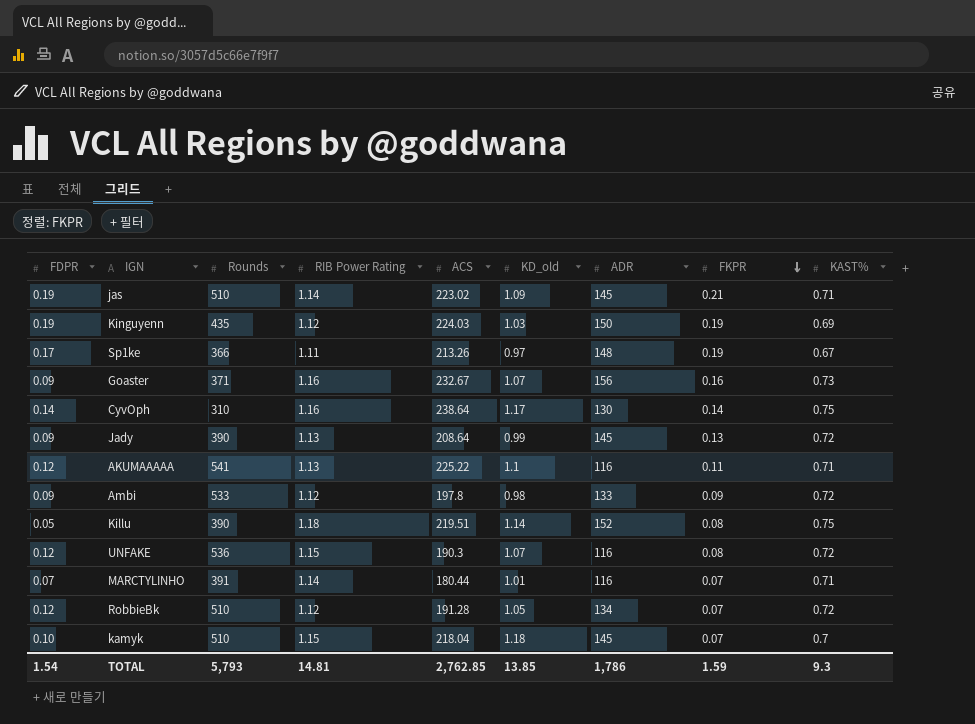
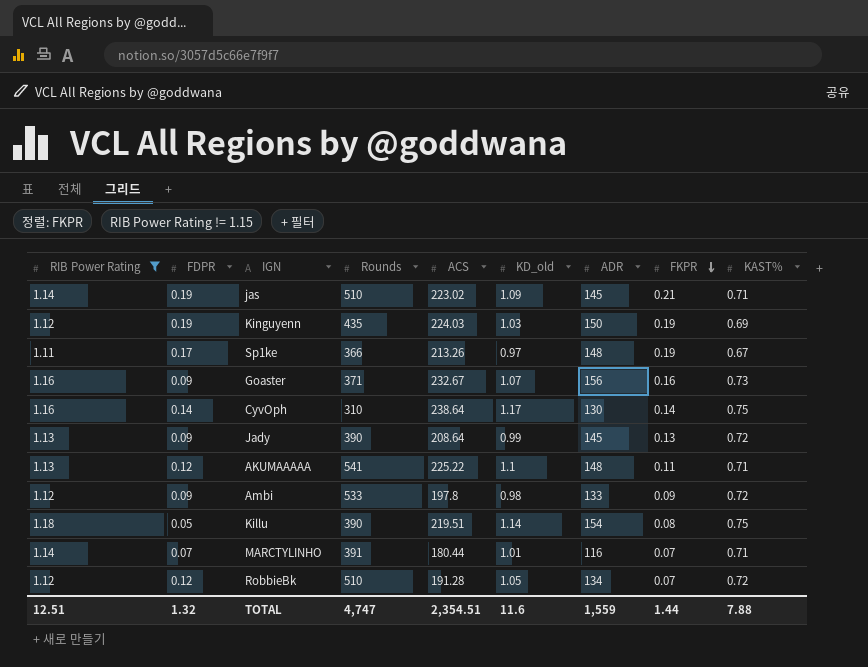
filter: none -> RIB Power Rating != 1.15
column RIB Power Rating | position: 4 -> 1
AKUMAAAAA | ADR: 116 -> 148
Killu | ADR: 152 -> 154
TOTAL | RIB Power Rating: 14.81 -> 12.51
TOTAL | FDPR: 1.54 -> 1.32
TOTAL | Rounds: 5,793 -> 4,747
TOTAL | ACS: 2,762.85 -> 2,354.51
TOTAL | KD_old: 13.85 -> 11.6
TOTAL | ADR: 1,786 -> 1,559
TOTAL | FKPR: 1.59 -> 1.44
TOTAL | KAST%: 9.3 -> 7.88

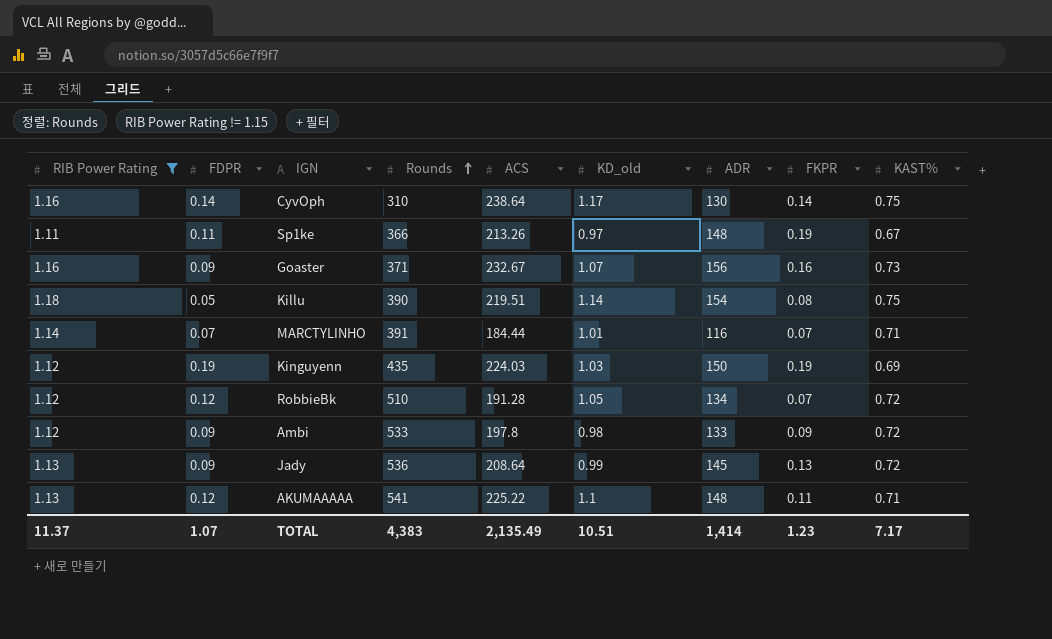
row order: FKPR descending -> Rounds ascending
row jas: 1.14 | 0.19 | 510 | 223.02 | 1.09 | 145 | 0.21 | 0.71 -> none
Sp1ke | FDPR: 0.17 -> 0.11
MARCTYLINHO | ACS: 180.44 -> 184.44
Jady | Rounds: 390 -> 536
TOTAL | RIB Power Rating: 12.51 -> 11.37
TOTAL | FDPR: 1.32 -> 1.07
TOTAL | Rounds: 4,747 -> 4,383
TOTAL | ACS: 2,354.51 -> 2,135.49
TOTAL | KD_old: 11.6 -> 10.51
TOTAL | ADR: 1,559 -> 1,414
TOTAL | FKPR: 1.44 -> 1.23
TOTAL | KAST%: 7.88 -> 7.17

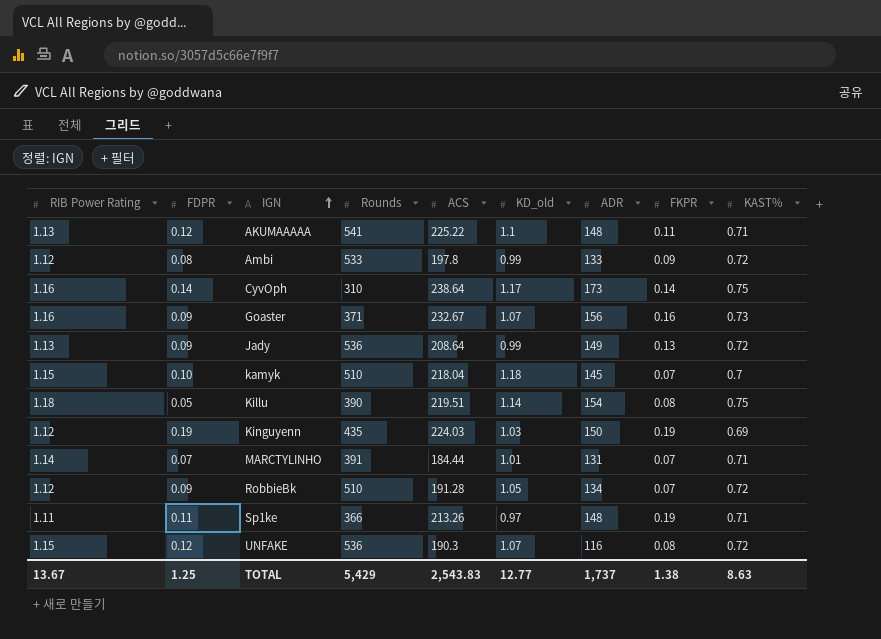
filter: RIB Power Rating != 1.15 -> none
row order: Rounds ascending -> IGN ascending
Ambi | FDPR: 0.09 -> 0.08
Ambi | KD_old: 0.98 -> 0.99
CyvOph | ADR: 130 -> 173
Jady | ADR: 145 -> 149
MARCTYLINHO | ADR: 116 -> 131
RobbieBk | FDPR: 0.12 -> 0.09
Sp1ke | KAST%: 0.67 -> 0.71
TOTAL | RIB Power Rating: 11.37 -> 13.67
TOTAL | FDPR: 1.07 -> 1.25
TOTAL | Rounds: 4,383 -> 5,429
TOTAL | ACS: 2,135.49 -> 2,543.83
TOTAL | KD_old: 10.51 -> 12.77
TOTAL | ADR: 1,414 -> 1,737
TOTAL | FKPR: 1.23 -> 1.38
TOTAL | KAST%: 7.17 -> 8.63

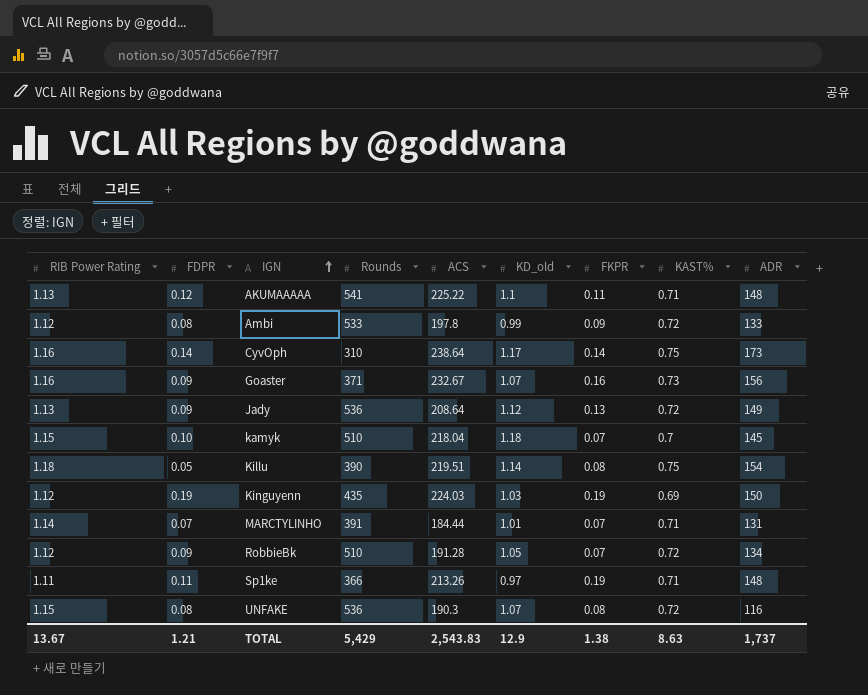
column ADR | position: 7 -> 9
Jady | KD_old: 0.99 -> 1.12
UNFAKE | FDPR: 0.12 -> 0.08
TOTAL | FDPR: 1.25 -> 1.21
TOTAL | KD_old: 12.77 -> 12.9

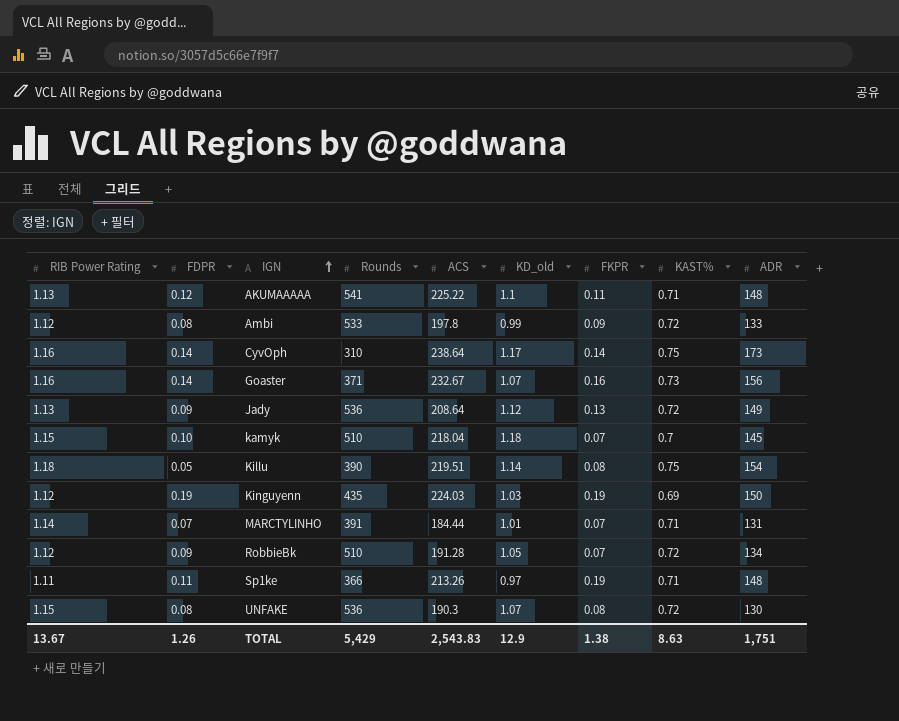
Goaster | FDPR: 0.09 -> 0.14
UNFAKE | ADR: 116 -> 130
TOTAL | FDPR: 1.21 -> 1.26
TOTAL | ADR: 1,737 -> 1,751

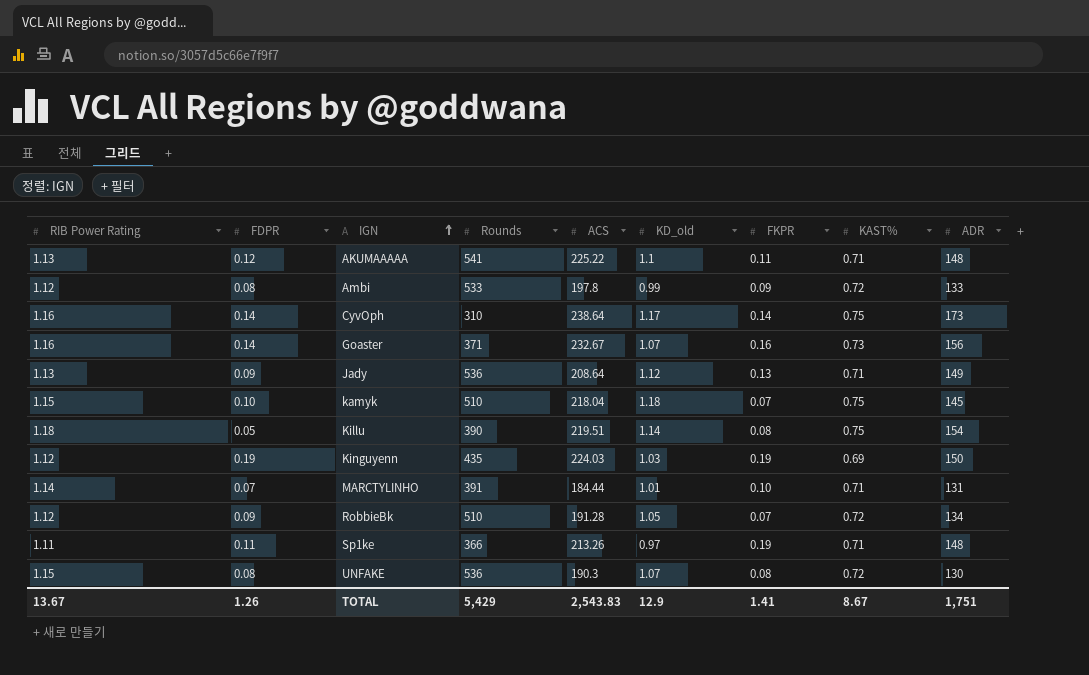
Jady | KAST%: 0.72 -> 0.71
kamyk | KAST%: 0.7 -> 0.75
MARCTYLINHO | FKPR: 0.07 -> 0.10
TOTAL | FKPR: 1.38 -> 1.41
TOTAL | KAST%: 8.63 -> 8.67

